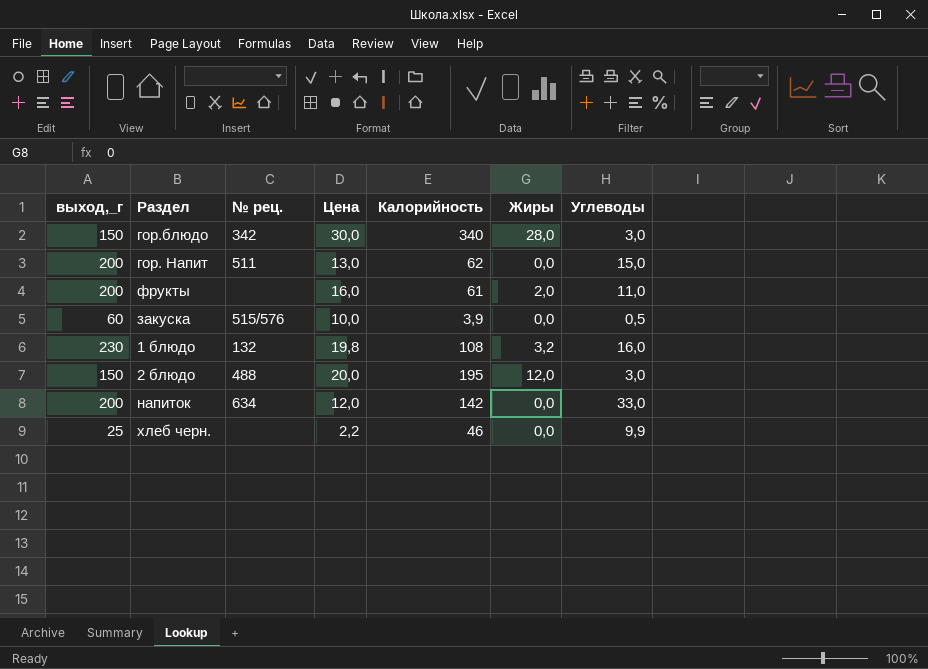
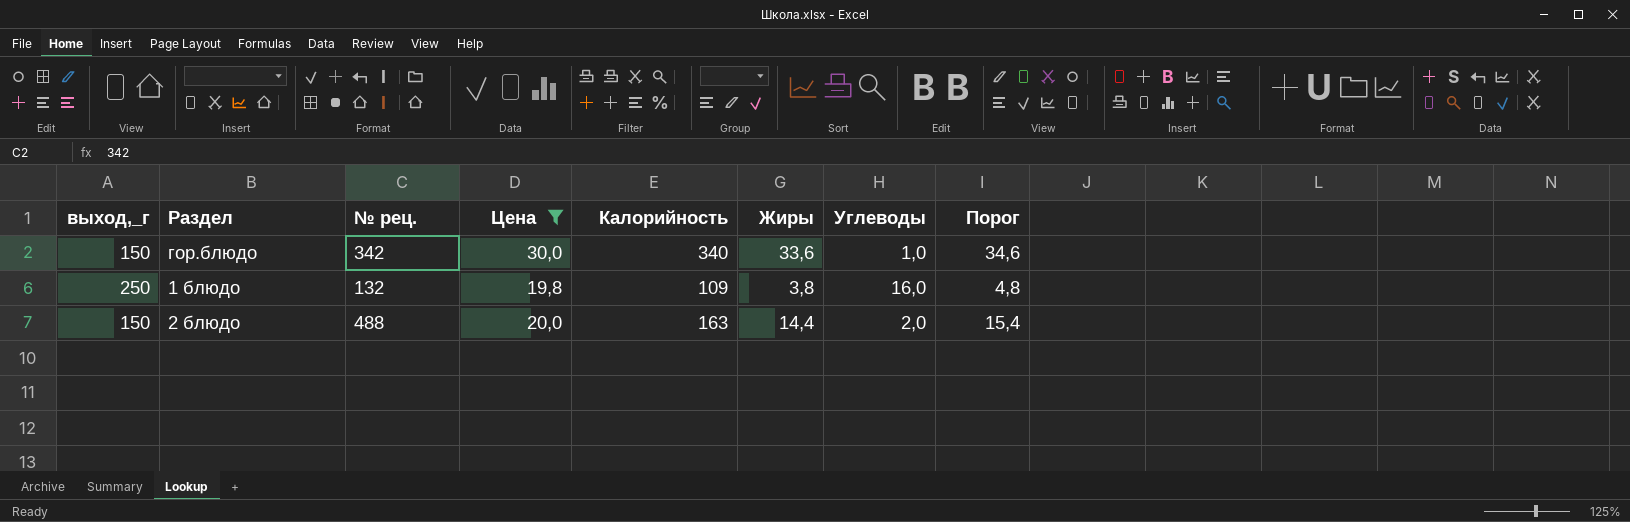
filter: none -> Цена >= 19,8
column Порог | formula: none -> [Жиры] + 1
гор.блюдо | Жиры: 28,0 -> 33,6
гор.блюдо | Углеводы: 3,0 -> 1,0
1 блюдо | выход,_г: 230 -> 250
1 блюдо | Калорийность: 108 -> 109
1 блюдо | Жиры: 3,2 -> 3,8
2 блюдо | Калорийность: 195 -> 163
2 блюдо | Жиры: 12,0 -> 14,4
2 блюдо | Углеводы: 3,0 -> 2,0

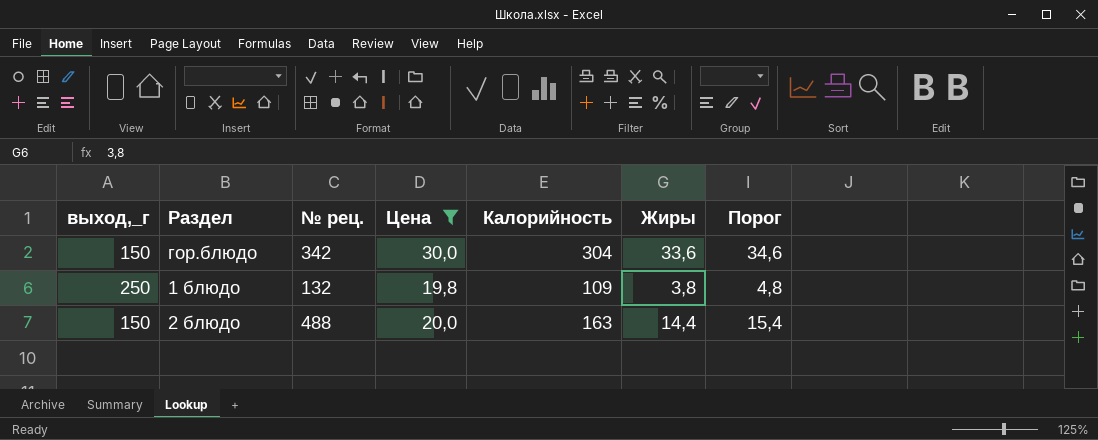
column Углеводы | position: 7 -> none
гор.блюдо | Калорийность: 340 -> 304

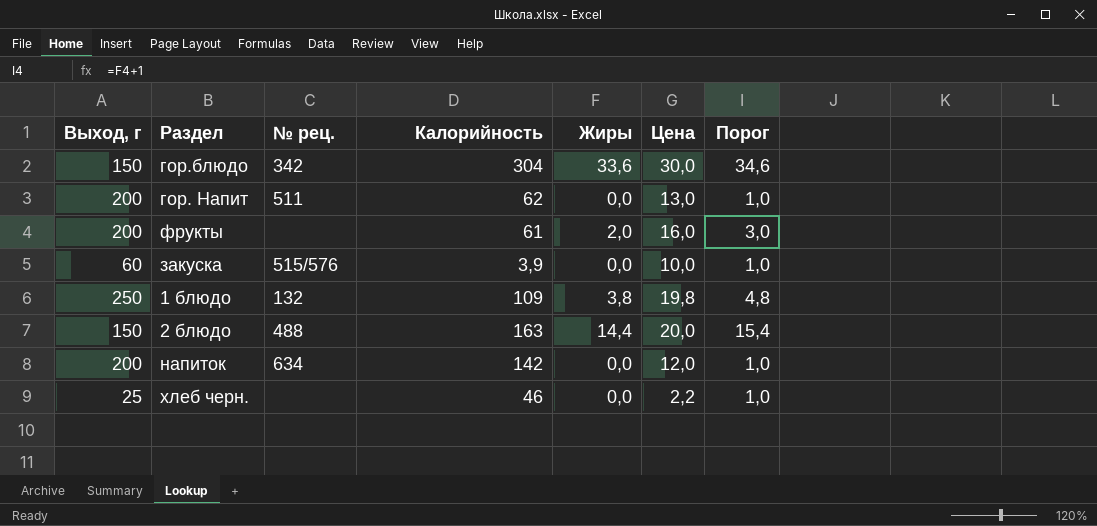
filter: Цена >= 19,8 -> none
column name: выход,_г -> Выход, г
column Цена | position: 4 -> 6

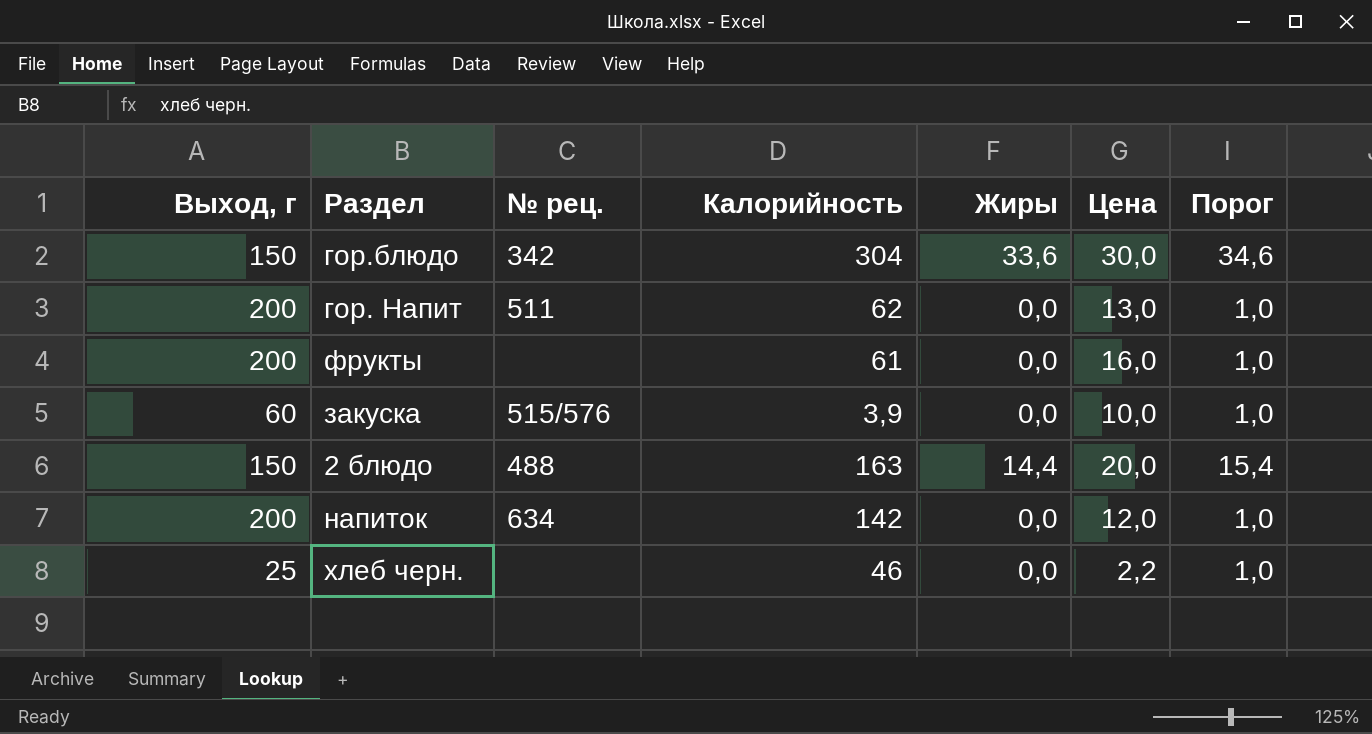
row 1 блюдо: 250 | 132 | 109 | 3,8 | 19,8 | 4,8 -> none
фрукты | Жиры: 2,0 -> 0,0
фрукты | Порог: 3,0 -> 1,0

